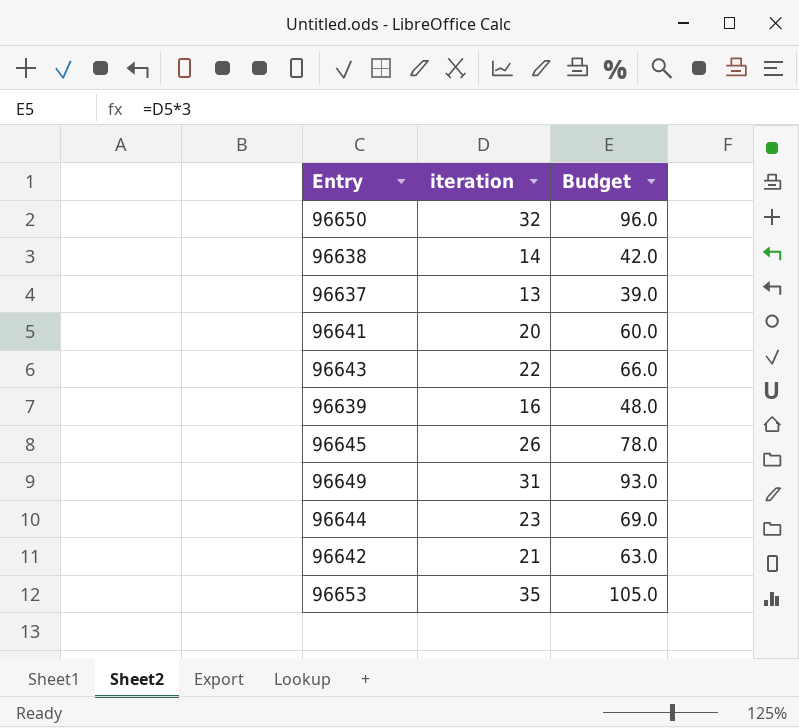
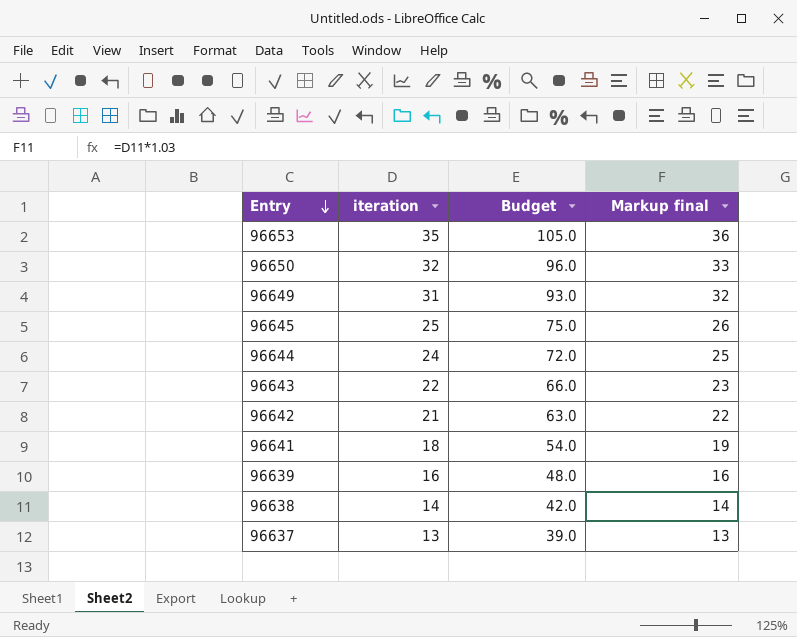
row order: none -> Entry descending
column Markup final | formula: none -> [iteration] * 1.03
96645 | iteration: 26 -> 25
96645 | Budget: 78.0 -> 75.0
96644 | iteration: 23 -> 24
96644 | Budget: 69.0 -> 72.0
96641 | iteration: 20 -> 18
96641 | Budget: 60.0 -> 54.0

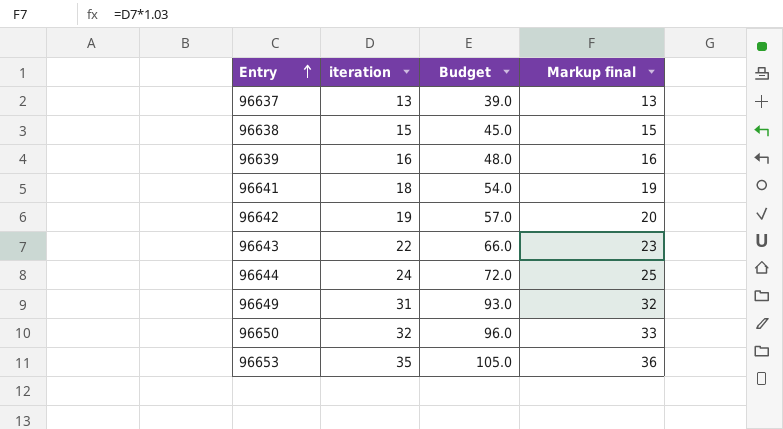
row order: Entry descending -> Entry ascending
row 96645: 25 | 75.0 | 26 -> none
96638 | iteration: 14 -> 15
96638 | Budget: 42.0 -> 45.0
96638 | Markup final: 14 -> 15
96642 | iteration: 21 -> 19
96642 | Budget: 63.0 -> 57.0
96642 | Markup final: 22 -> 20

